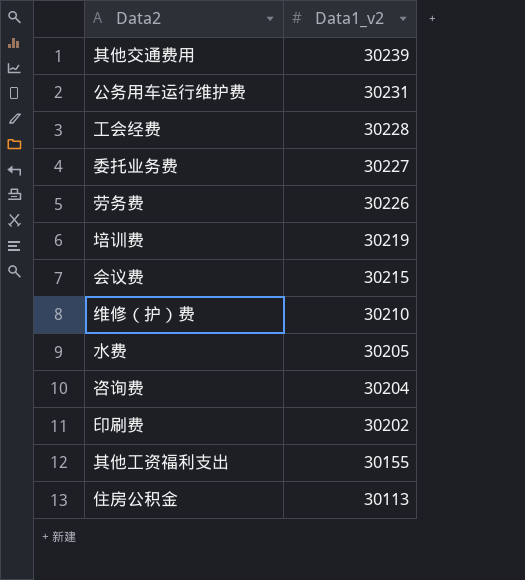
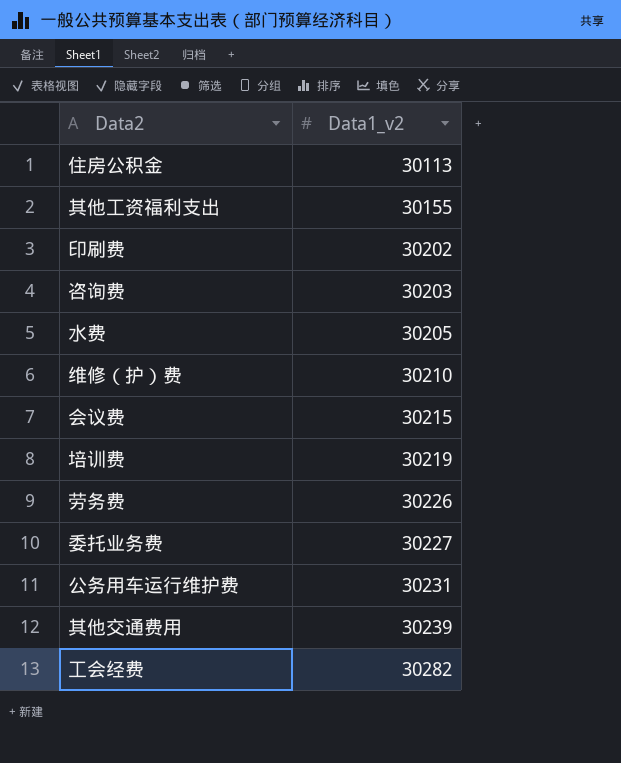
row order: Data1_v2 descending -> Data1_v2 ascending
咨询费 | Data1_v2: 30204 -> 30203
工会经费 | Data1_v2: 30228 -> 30282

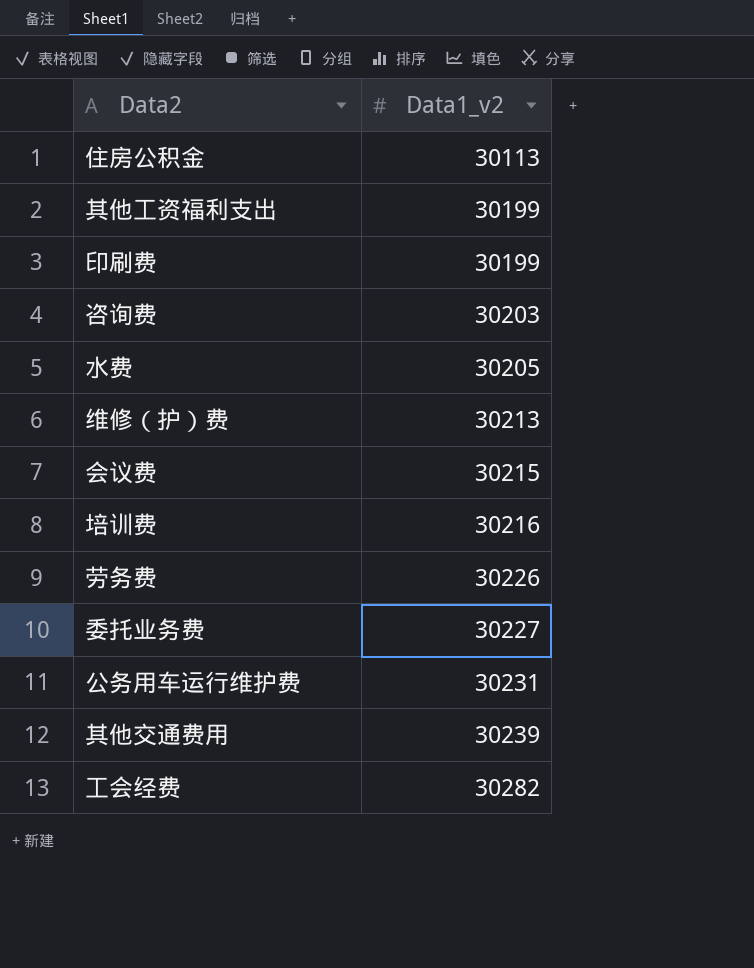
其他工资福利支出 | Data1_v2: 30155 -> 30199
印刷费 | Data1_v2: 30202 -> 30199
维修（护）费 | Data1_v2: 30210 -> 30213
培训费 | Data1_v2: 30219 -> 30216

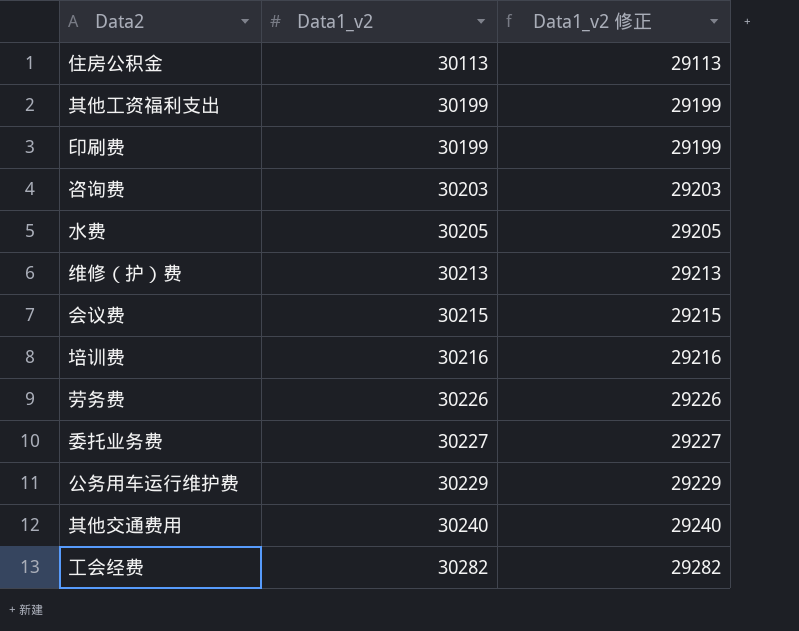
column Data1_v2 修正 | formula: none -> [Data1_v2] - 1000
公务用车运行维护费 | Data1_v2: 30231 -> 30229
其他交通费用 | Data1_v2: 30239 -> 30240

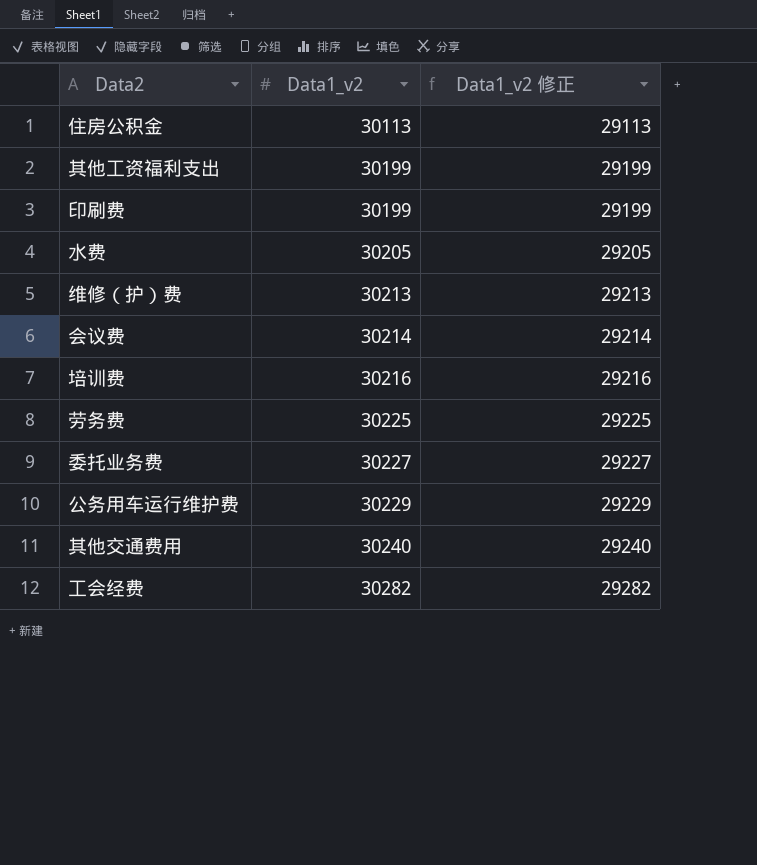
row 咨询费: 30203 | 29203 -> none
会议费 | Data1_v2: 30215 -> 30214
会议费 | Data1_v2 修正: 29215 -> 29214
劳务费 | Data1_v2: 30226 -> 30225
劳务费 | Data1_v2 修正: 29226 -> 29225

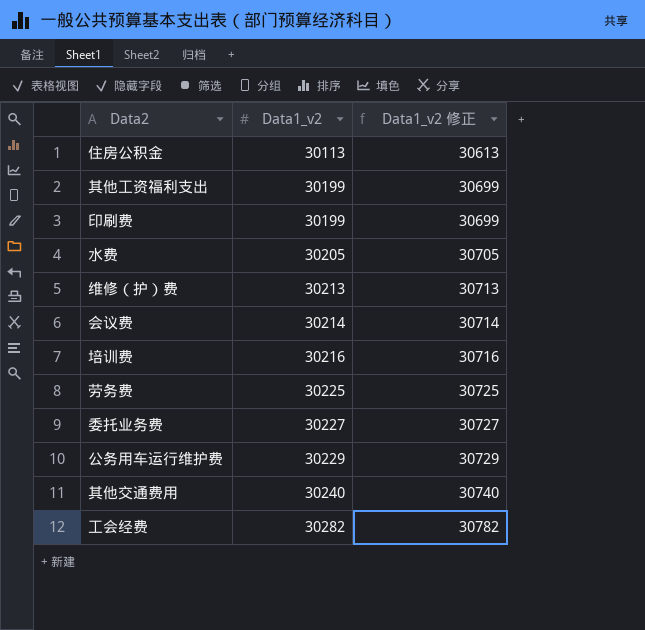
column Data1_v2 修正 | formula: [Data1_v2] - 1000 -> [Data1_v2] + 500

